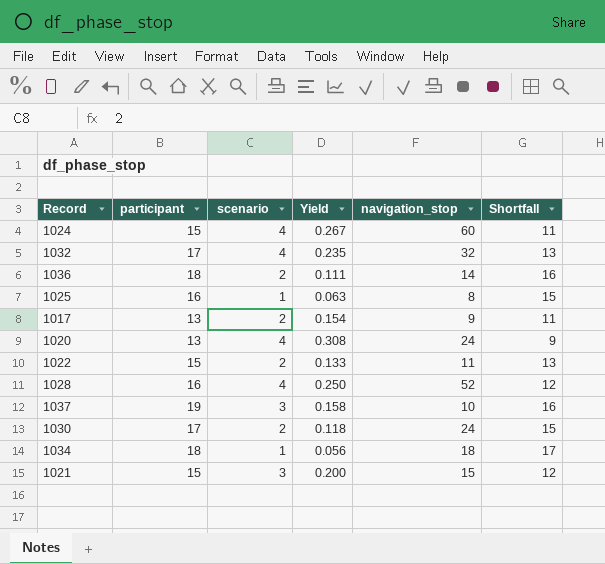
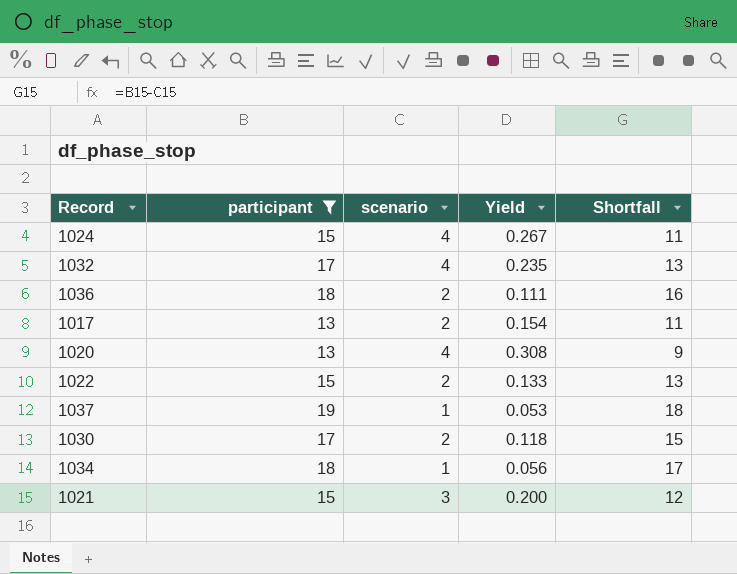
filter: none -> participant != 16
column navigation_stop | position: 5 -> none
1037 | scenario: 3 -> 1
1037 | Yield: 0.158 -> 0.053
1037 | Shortfall: 16 -> 18

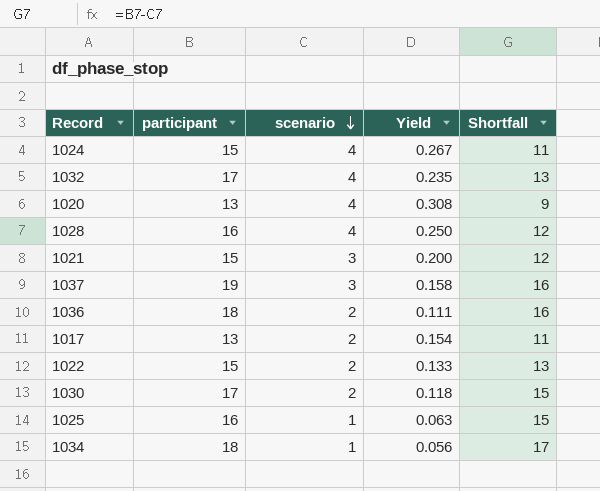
filter: participant != 16 -> none
row order: none -> scenario descending
1037 | scenario: 1 -> 3
1037 | Yield: 0.053 -> 0.158
1037 | Shortfall: 18 -> 16

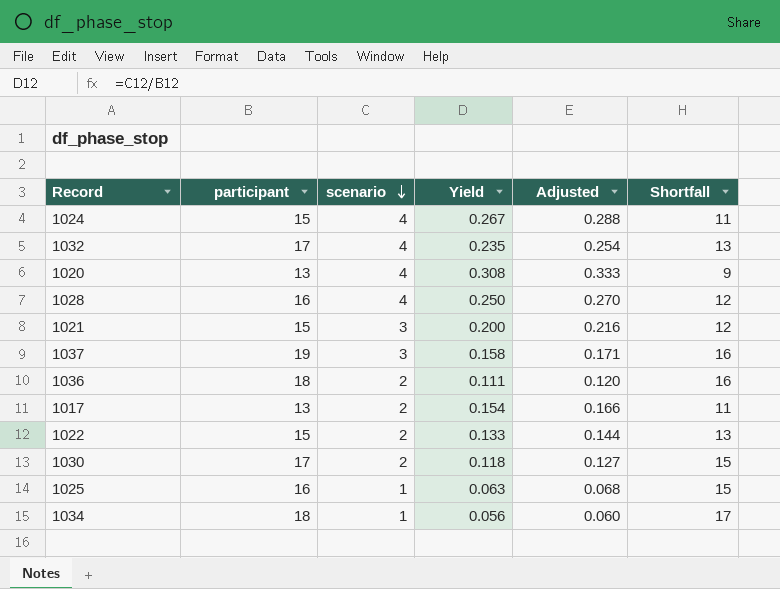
column Adjusted | formula: none -> [Yield] * 1.08

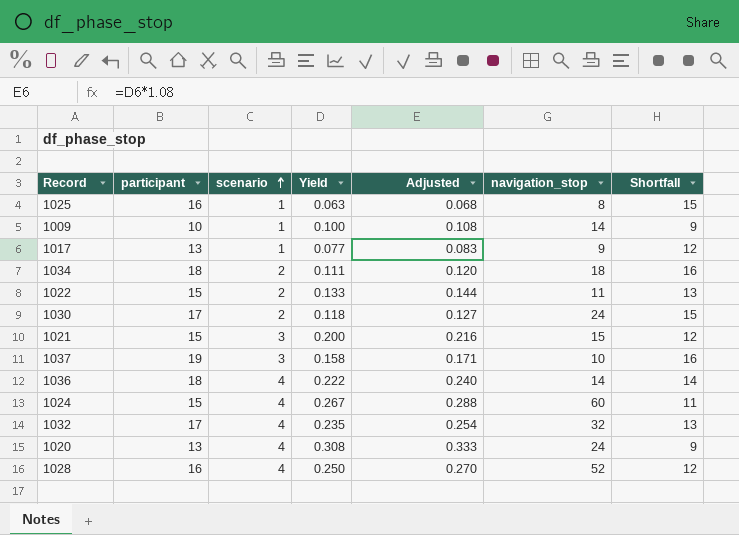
row order: scenario descending -> scenario ascending
column navigation_stop | position: none -> 6
row 1009: none -> 10 | 1 | 0.100 | 0.108 | 14 | 9
1017 | scenario: 2 -> 1
1017 | Yield: 0.154 -> 0.077
1017 | Adjusted: 0.166 -> 0.083
1017 | Shortfall: 11 -> 12
1034 | scenario: 1 -> 2
1034 | Yield: 0.056 -> 0.111
1034 | Adjusted: 0.060 -> 0.120
1034 | Shortfall: 17 -> 16
1036 | scenario: 2 -> 4
1036 | Yield: 0.111 -> 0.222
1036 | Adjusted: 0.120 -> 0.240
1036 | Shortfall: 16 -> 14

